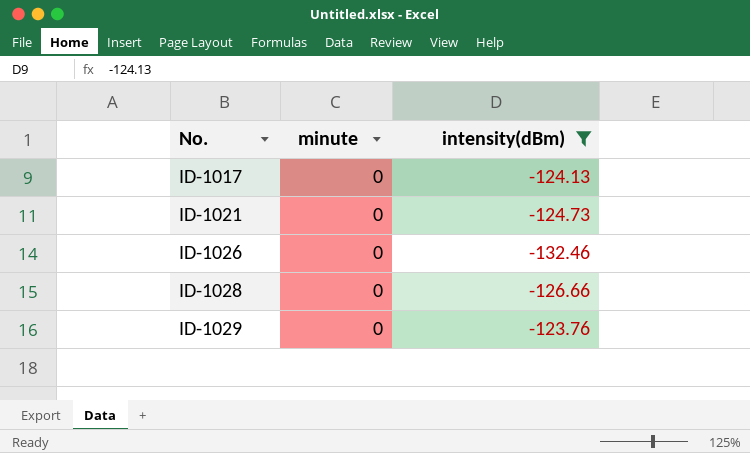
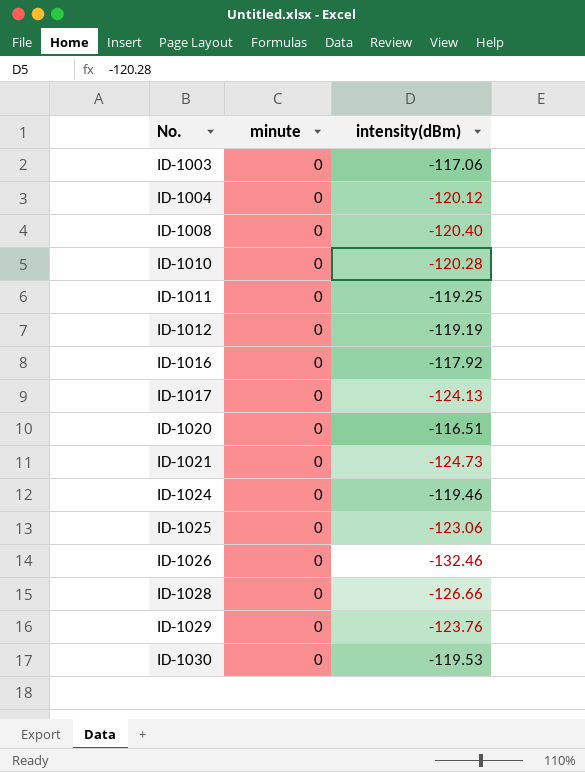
filter: intensity(dBm) <= -123.76 -> none

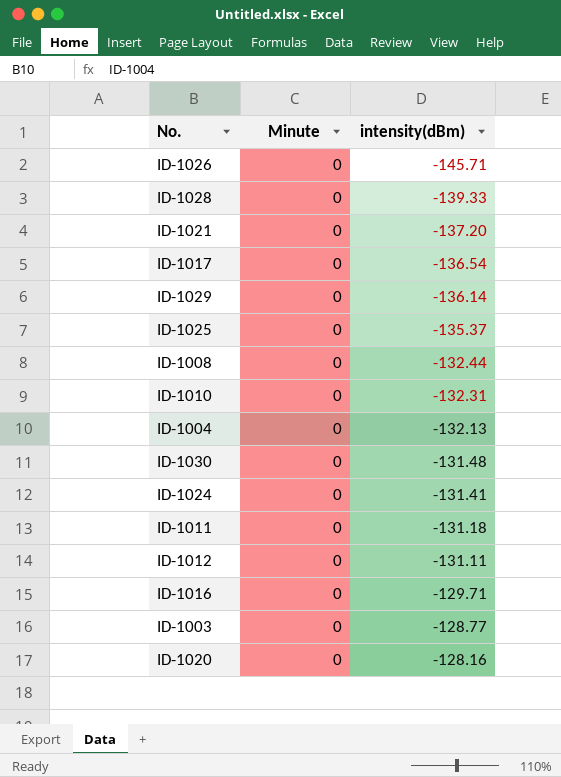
row order: No. ascending -> intensity(dBm) ascending
column name: minute -> Minute
ID-1026 | intensity(dBm): -132.46 -> -145.71
ID-1028 | intensity(dBm): -126.66 -> -139.33
ID-1021 | intensity(dBm): -124.73 -> -137.20
ID-1017 | intensity(dBm): -124.13 -> -136.54
ID-1029 | intensity(dBm): -123.76 -> -136.14
ID-1025 | intensity(dBm): -123.06 -> -135.37
ID-1008 | intensity(dBm): -120.40 -> -132.44
ID-1010 | intensity(dBm): -120.28 -> -132.31
ID-1004 | intensity(dBm): -120.12 -> -132.13
ID-1030 | intensity(dBm): -119.53 -> -131.48
ID-1024 | intensity(dBm): -119.46 -> -131.41
ID-1011 | intensity(dBm): -119.25 -> -131.18
ID-1012 | intensity(dBm): -119.19 -> -131.11
ID-1016 | intensity(dBm): -117.92 -> -129.71
ID-1003 | intensity(dBm): -117.06 -> -128.77
ID-1020 | intensity(dBm): -116.51 -> -128.16

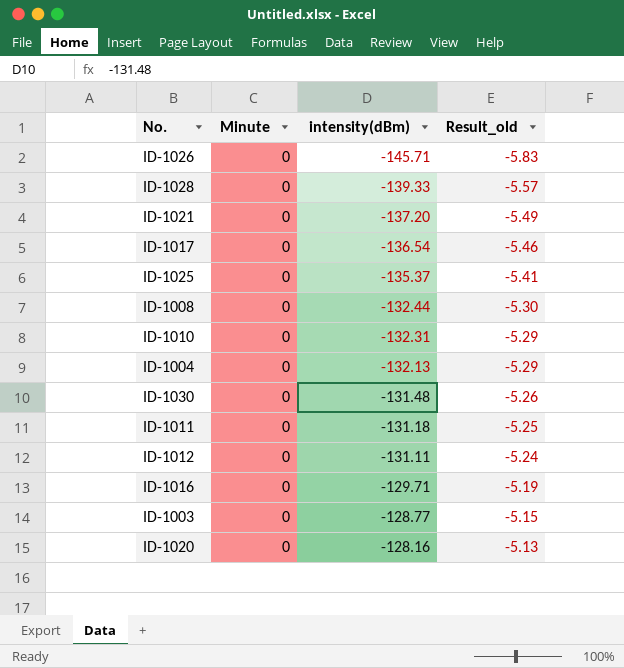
column Result_old | formula: none -> [intensity(dBm)] * 0.04
row ID-1029: 0 | -136.14 -> none
row ID-1024: 0 | -131.41 -> none

